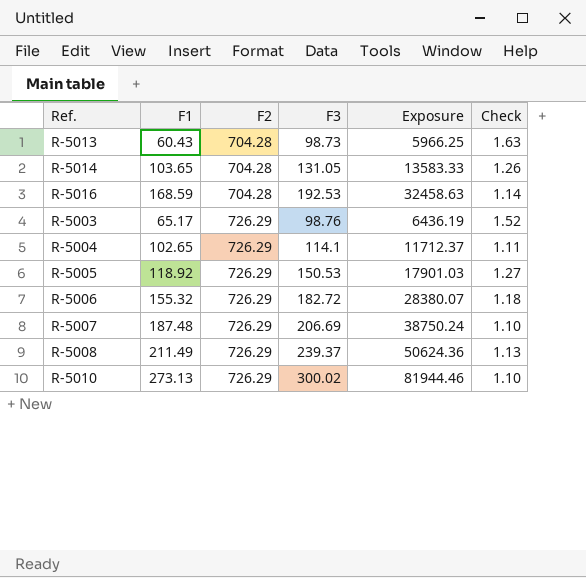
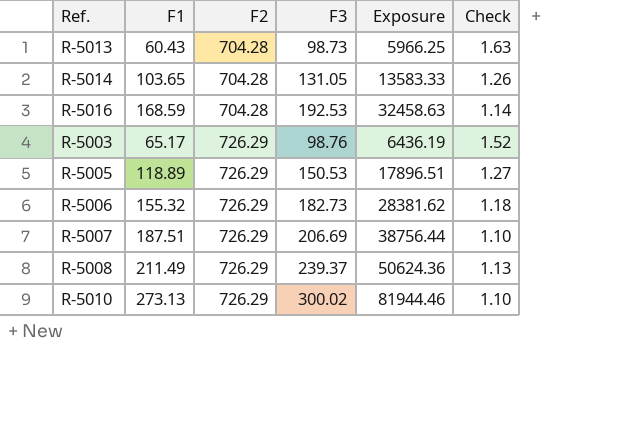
row R-5004: 102.65 | 726.29 | 114.1 | 11712.37 | 1.11 -> none
R-5005 | F1: 118.92 -> 118.89
R-5005 | Exposure: 17901.03 -> 17896.51
R-5006 | F3: 182.72 -> 182.73
R-5006 | Exposure: 28380.07 -> 28381.62
R-5007 | F1: 187.48 -> 187.51
R-5007 | Exposure: 38750.24 -> 38756.44

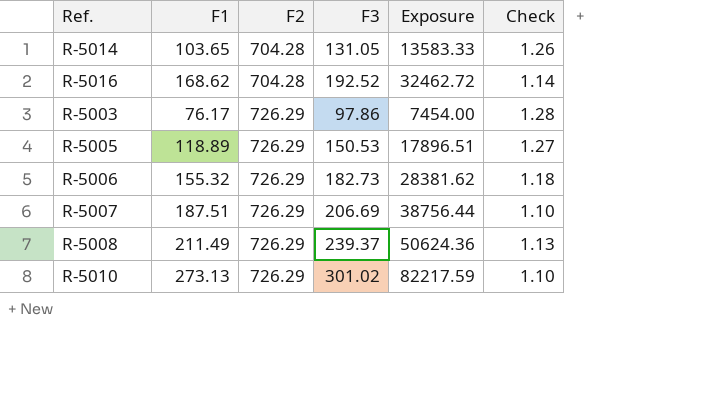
row R-5013: 60.43 | 704.28 | 98.73 | 5966.25 | 1.63 -> none
R-5016 | F1: 168.59 -> 168.62
R-5016 | F3: 192.53 -> 192.52
R-5016 | Exposure: 32458.63 -> 32462.72
R-5003 | F1: 65.17 -> 76.17
R-5003 | F3: 98.76 -> 97.86
R-5003 | Exposure: 6436.19 -> 7454.00
R-5003 | Check: 1.52 -> 1.28
R-5010 | F3: 300.02 -> 301.02
R-5010 | Exposure: 81944.46 -> 82217.59

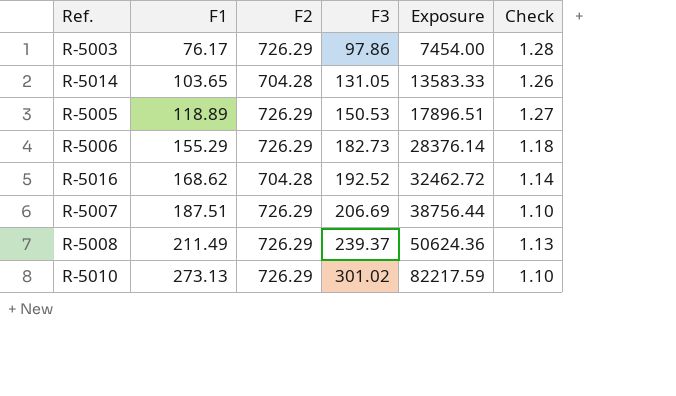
row order: F2 ascending -> F1 ascending
R-5006 | F1: 155.32 -> 155.29
R-5006 | Exposure: 28381.62 -> 28376.14

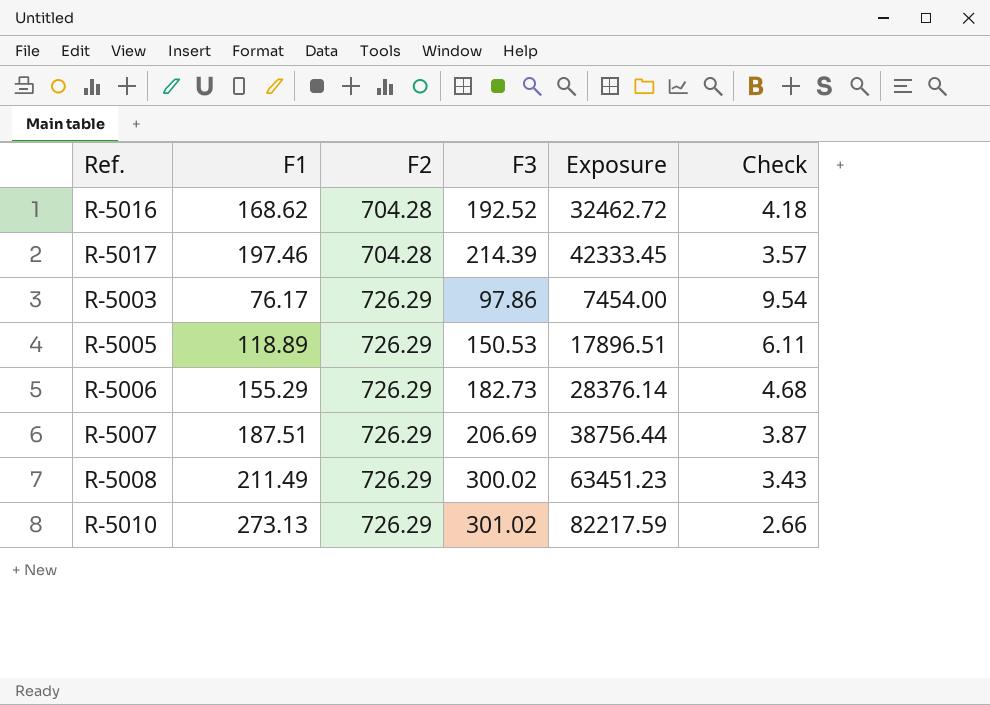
row order: F1 ascending -> F2 ascending
column Check | formula: [F3] / [F1] -> [F2] / [F1]
row R-5014: 103.65 | 704.28 | 131.05 | 13583.33 | 1.26 -> none
row R-5017: none -> 197.46 | 704.28 | 214.39 | 42333.45 | 3.57
R-5008 | F3: 239.37 -> 300.02
R-5008 | Exposure: 50624.36 -> 63451.23

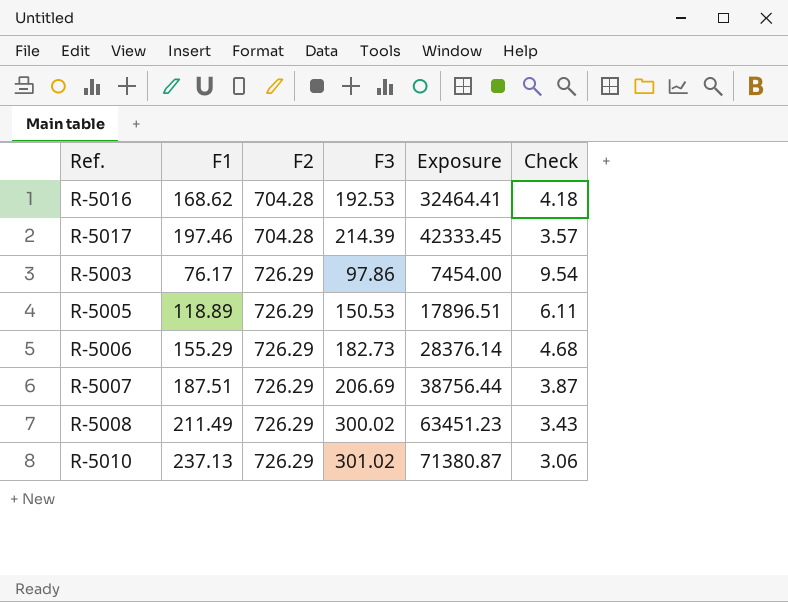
R-5016 | F3: 192.52 -> 192.53
R-5016 | Exposure: 32462.72 -> 32464.41
R-5010 | F1: 273.13 -> 237.13
R-5010 | Exposure: 82217.59 -> 71380.87
R-5010 | Check: 2.66 -> 3.06

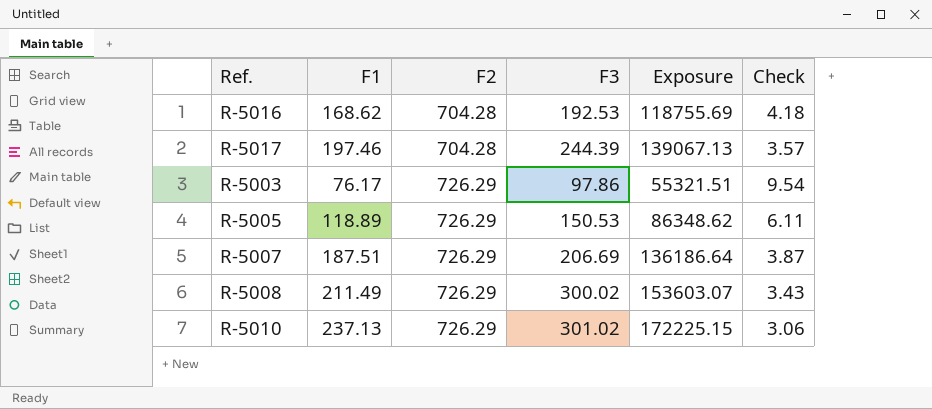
column Exposure | formula: [F1] * [F3] -> [F1] * [F2]
row R-5006: 155.29 | 726.29 | 182.73 | 28376.14 | 4.68 -> none
R-5017 | F3: 214.39 -> 244.39

